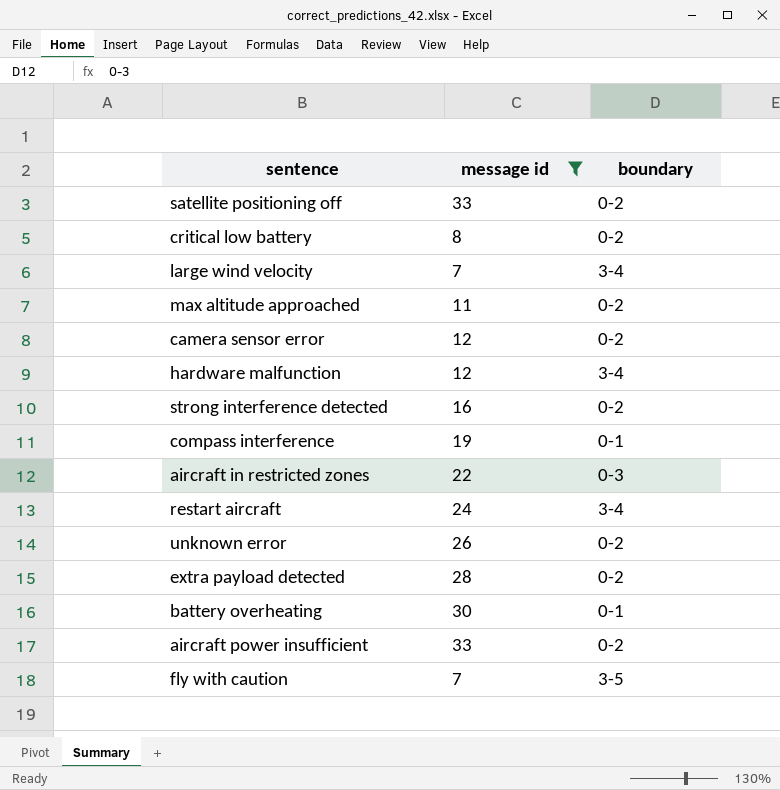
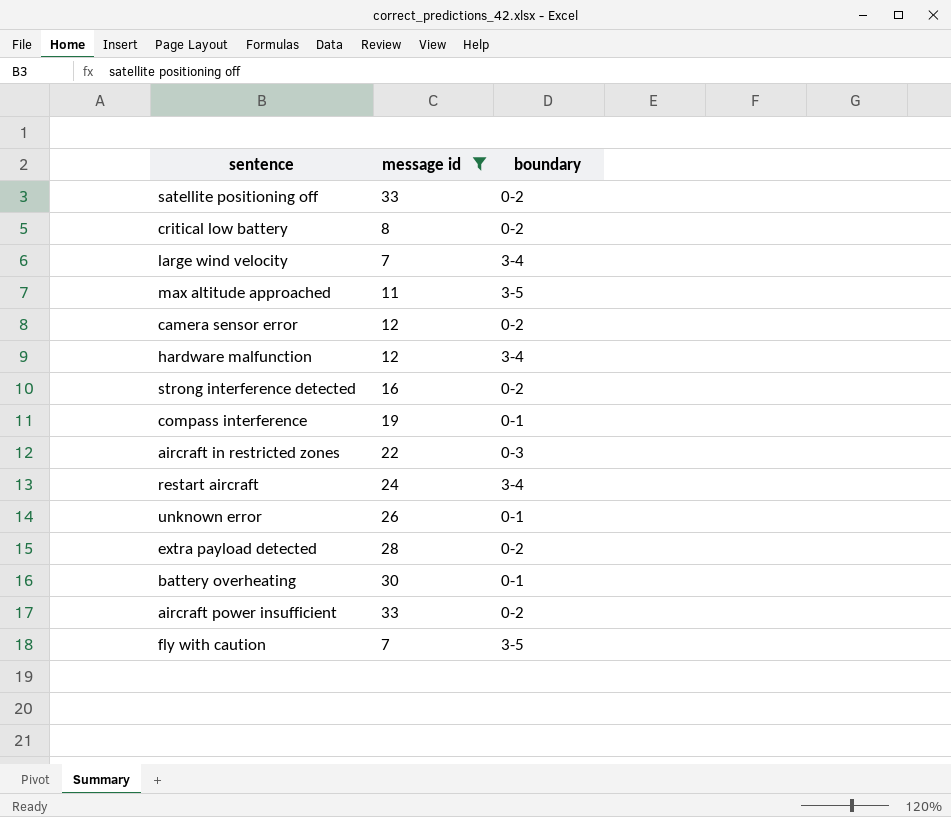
max altitude approached | boundary: 0-2 -> 3-5
unknown error | boundary: 0-2 -> 0-1

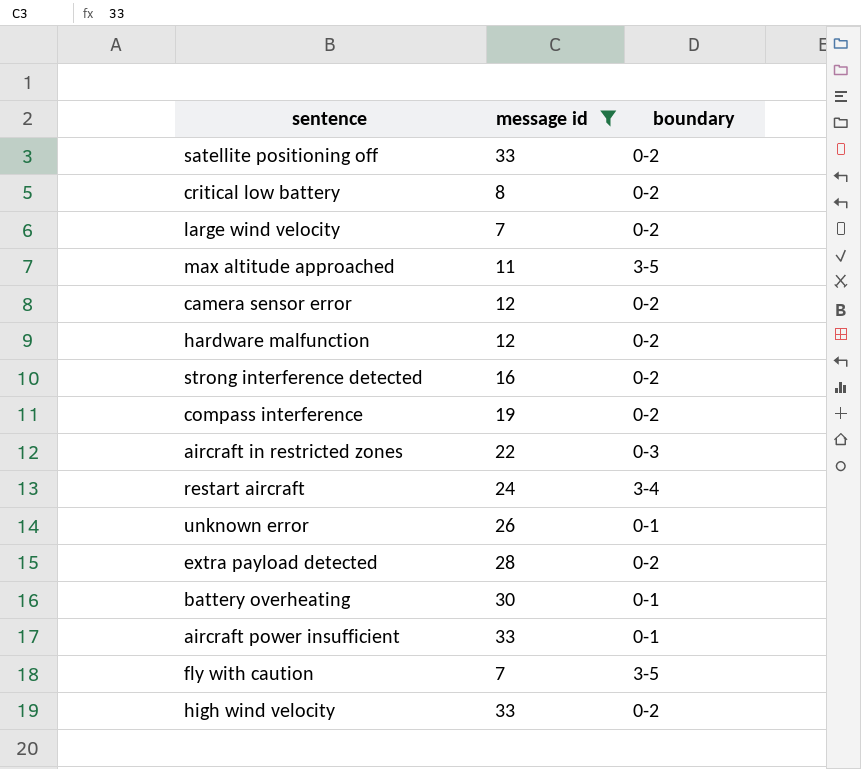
large wind velocity | boundary: 3-4 -> 0-2
hardware malfunction | boundary: 3-4 -> 0-2
compass interference | boundary: 0-1 -> 0-2
aircraft power insufficient | boundary: 0-2 -> 0-1
row high wind velocity: none -> 33 | 0-2

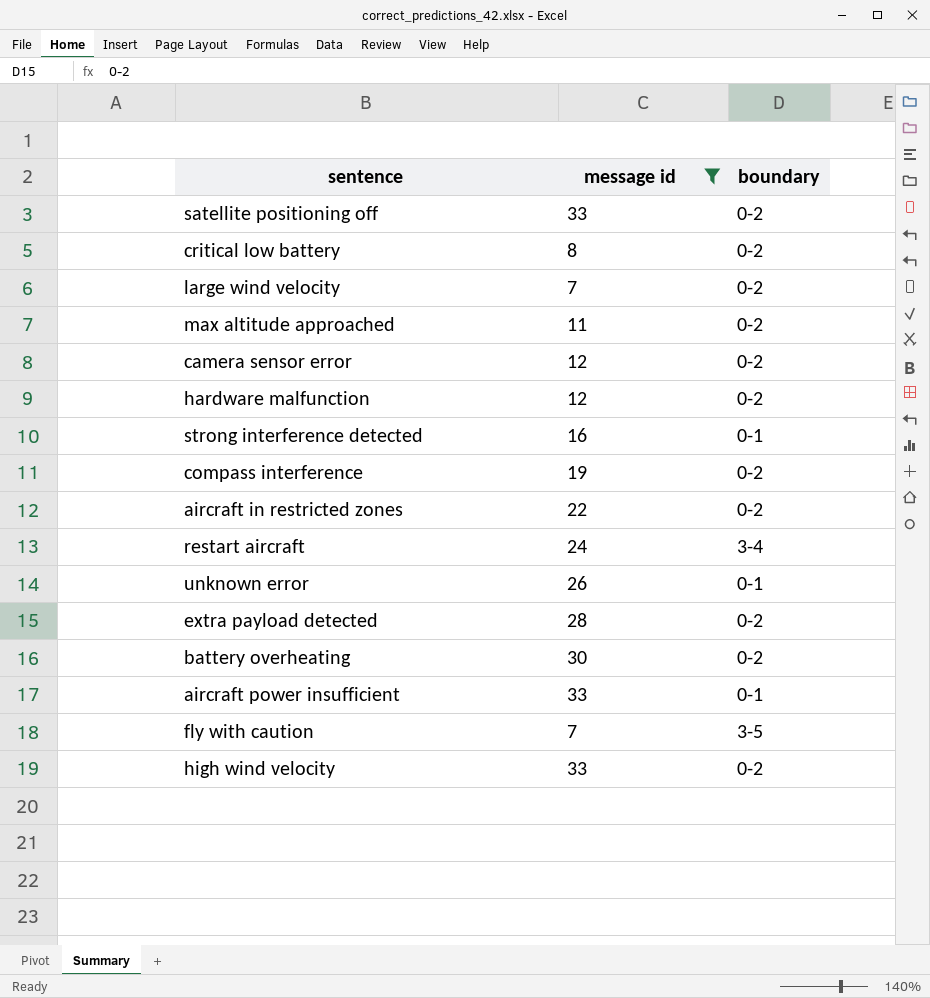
max altitude approached | boundary: 3-5 -> 0-2
strong interference detected | boundary: 0-2 -> 0-1
aircraft in restricted zones | boundary: 0-3 -> 0-2
battery overheating | boundary: 0-1 -> 0-2

